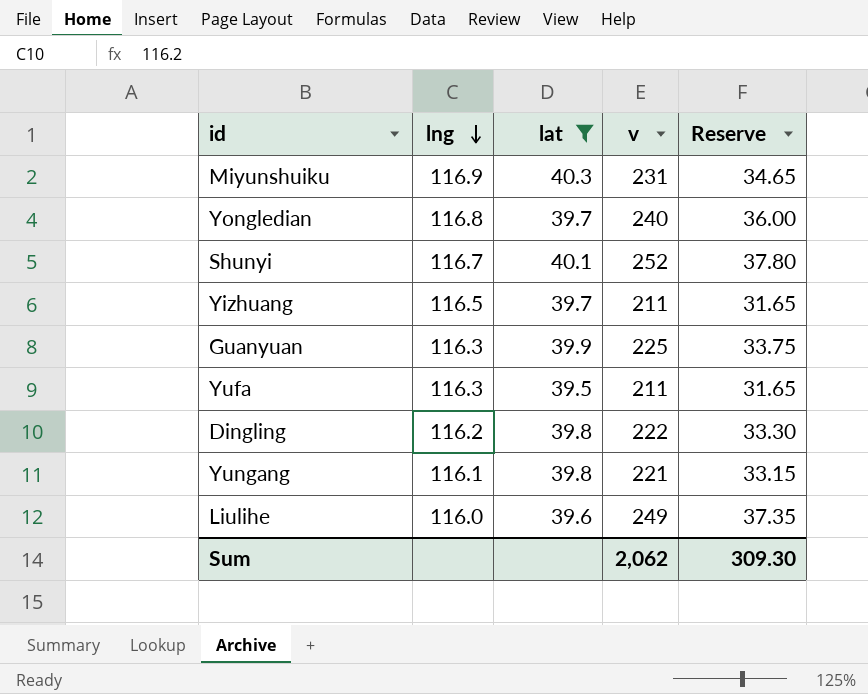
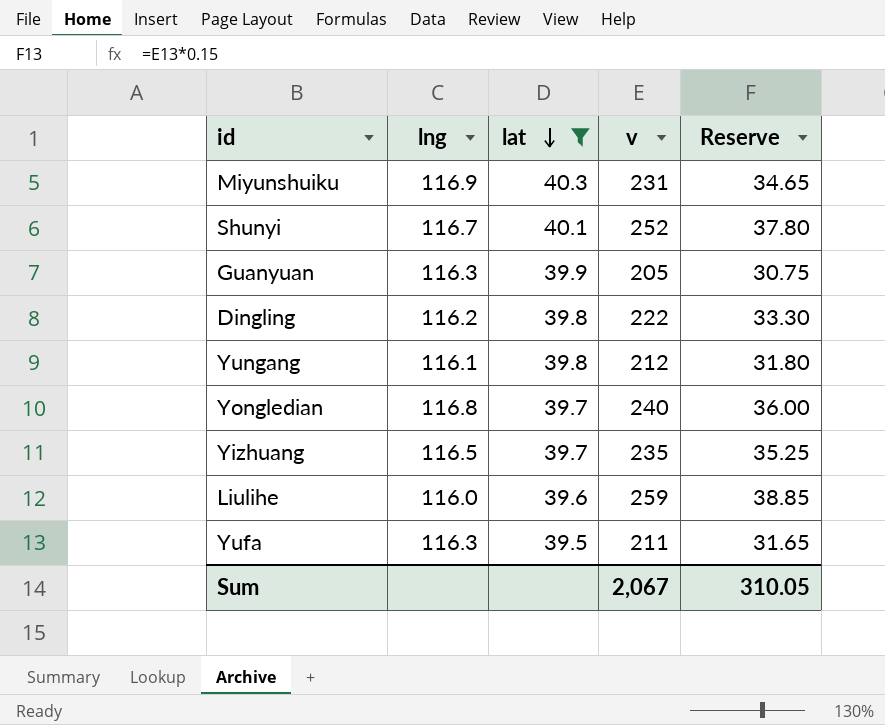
row order: lng descending -> lat descending
Guanyuan | v: 225 -> 205
Guanyuan | Reserve: 33.75 -> 30.75
Yungang | v: 221 -> 212
Yungang | Reserve: 33.15 -> 31.80
Yizhuang | v: 211 -> 235
Yizhuang | Reserve: 31.65 -> 35.25
Liulihe | v: 249 -> 259
Liulihe | Reserve: 37.35 -> 38.85
Sum | v: 2,062 -> 2,067
Sum | Reserve: 309.30 -> 310.05

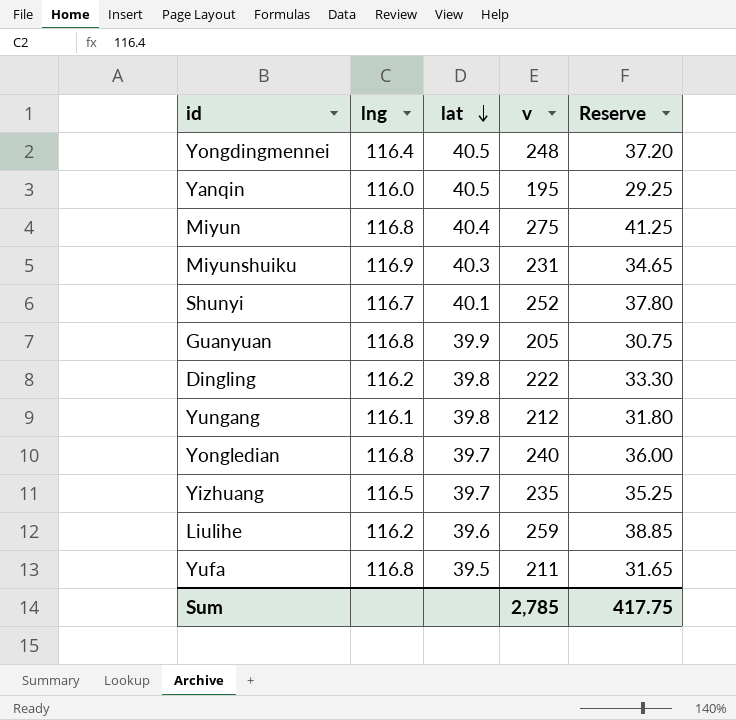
filter: lat <= 40.3 -> none
Guanyuan | lng: 116.3 -> 116.8
Liulihe | lng: 116.0 -> 116.2
Yufa | lng: 116.3 -> 116.8
Sum | v: 2,067 -> 2,785
Sum | Reserve: 310.05 -> 417.75

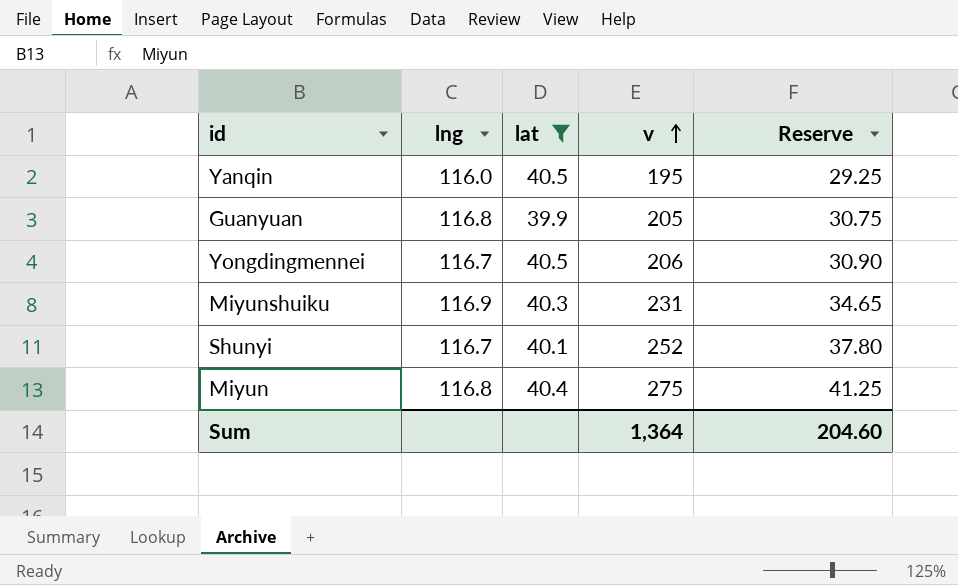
filter: none -> lat >= 39.9
row order: lat descending -> v ascending
Yongdingmennei | lng: 116.4 -> 116.7
Yongdingmennei | v: 248 -> 206
Yongdingmennei | Reserve: 37.20 -> 30.90
Sum | v: 2,785 -> 1,364
Sum | Reserve: 417.75 -> 204.60

